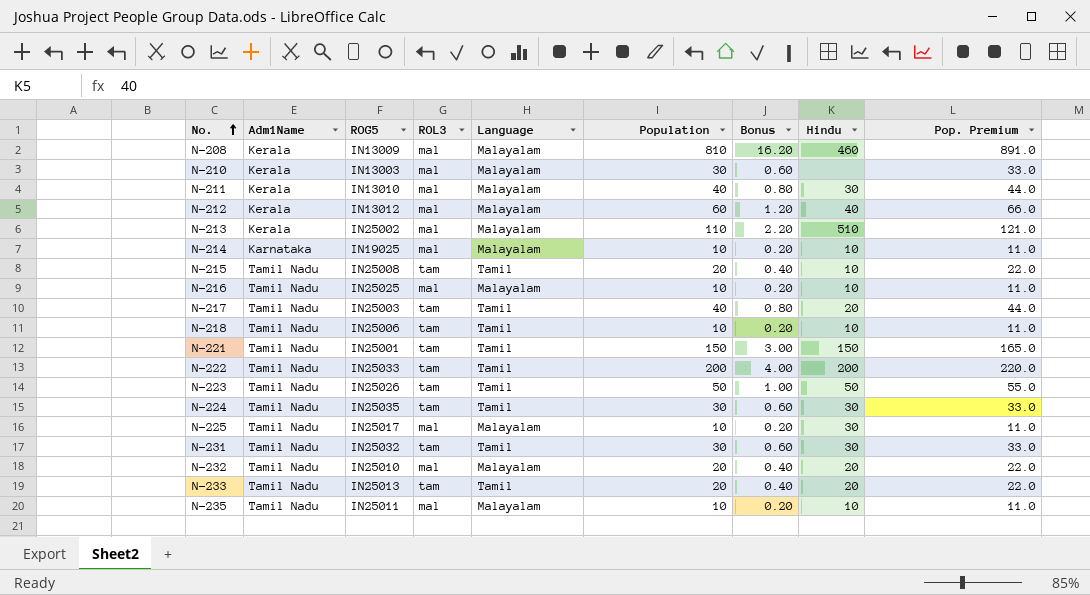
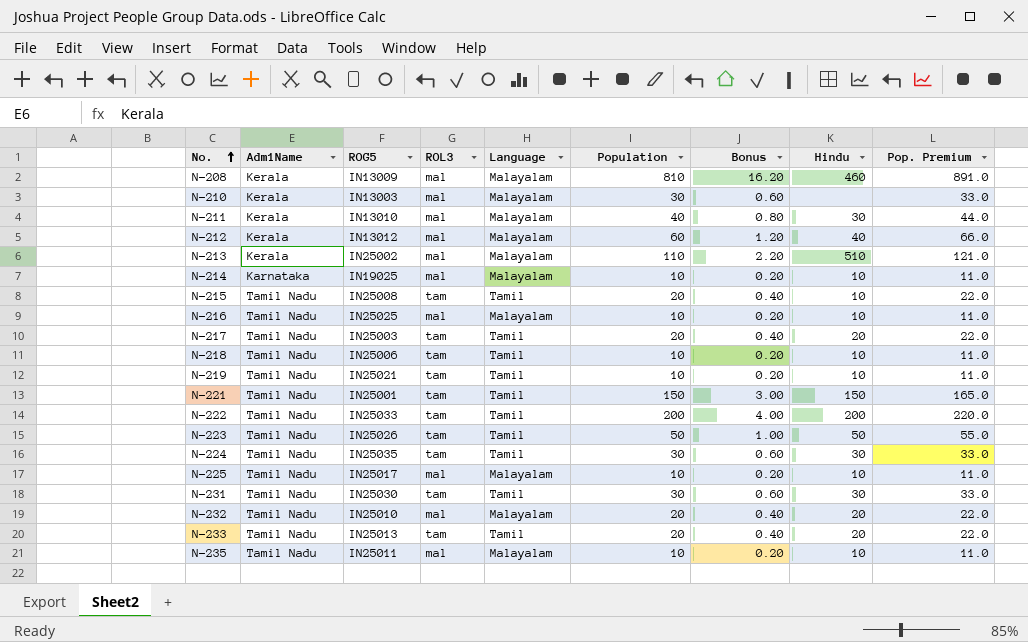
N-217 | Population: 40 -> 20
N-217 | Bonus: 0.80 -> 0.40
N-217 | Pop. Premium: 44.0 -> 22.0
row N-219: none -> Tamil Nadu | IN25021 | tam | Tamil | 10 | 0.20 | 10 | 11.0
N-225 | Hindu: 30 -> 10
N-231 | ROG5: IN25032 -> IN25030

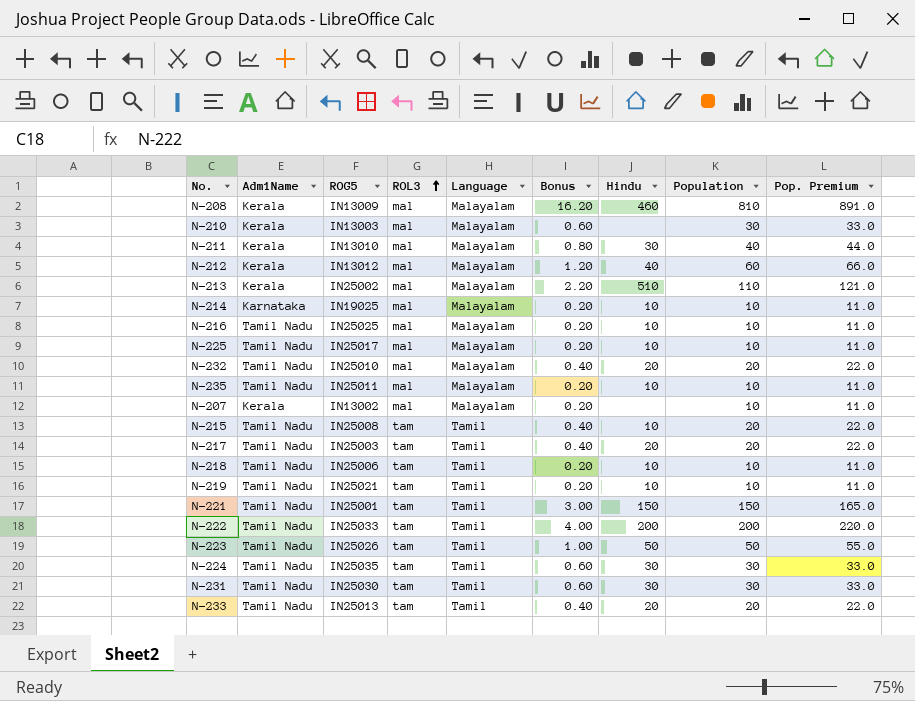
row order: No. ascending -> ROL3 ascending
column Population | position: 6 -> 8
row N-207: none -> Kerala | IN13002 | mal | Malayalam | 0.20 | none | 10 | 11.0

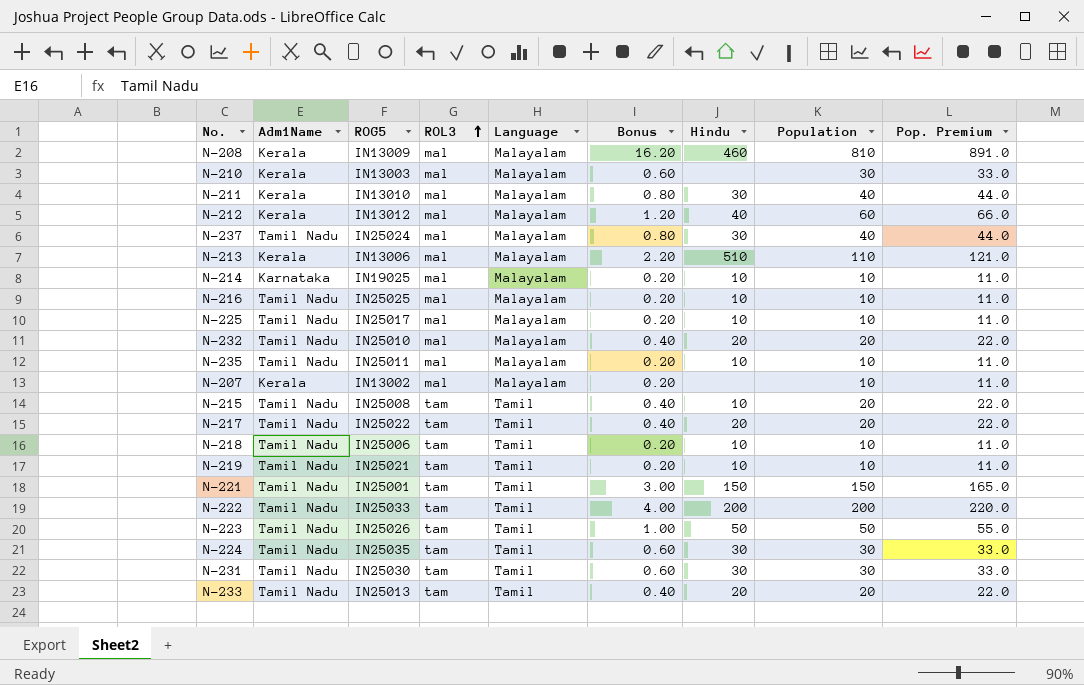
row N-237: none -> Tamil Nadu | IN25024 | mal | Malayalam | 0.80 | 30 | 40 | 44.0
N-213 | ROG5: IN25002 -> IN13006
N-217 | ROG5: IN25003 -> IN25022

